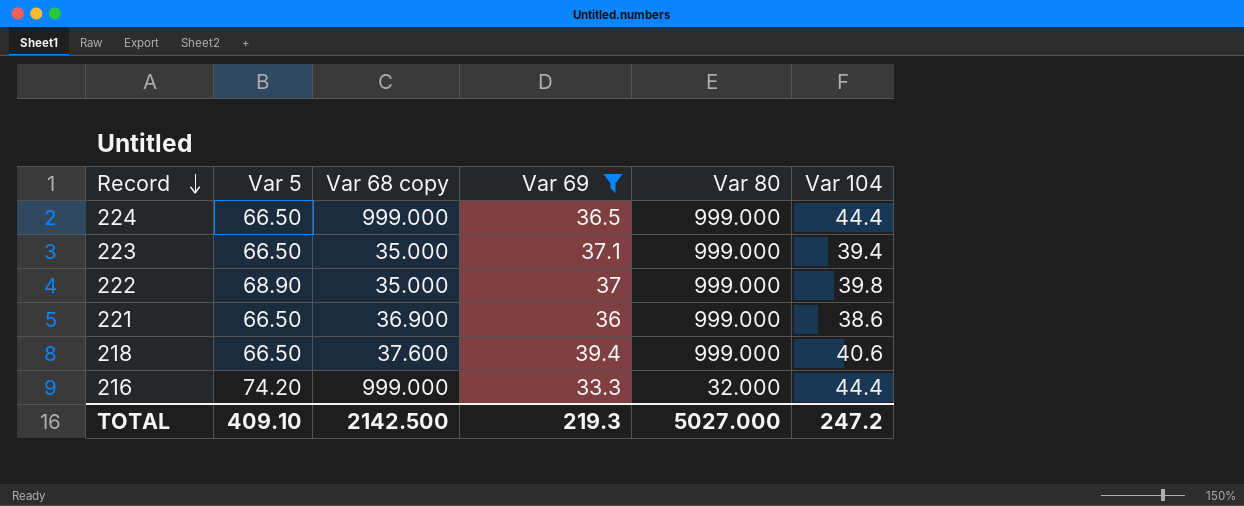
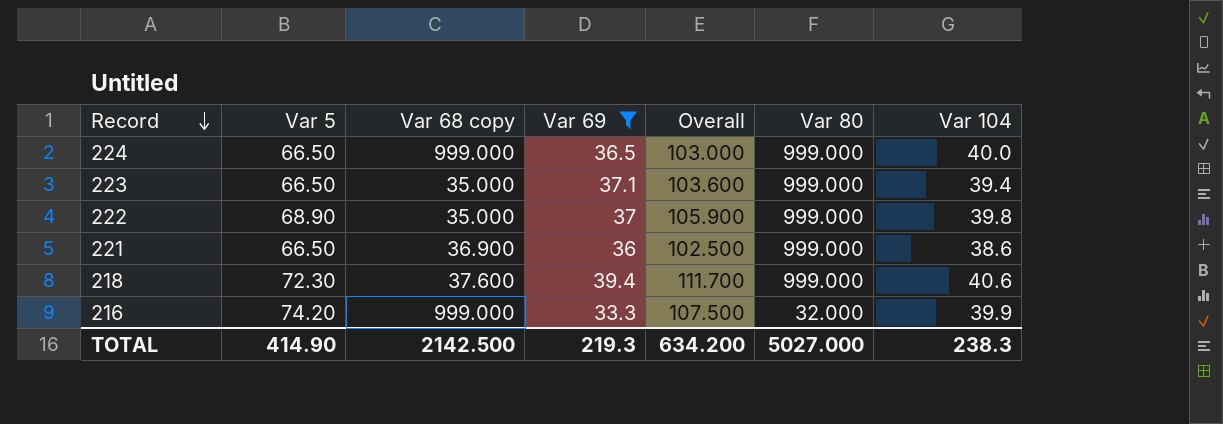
column Overall | formula: none -> [Var 5] + [Var 69]
224 | Var 104: 44.4 -> 40.0
218 | Var 5: 66.50 -> 72.30
216 | Var 104: 44.4 -> 39.9
TOTAL | Var 5: 409.10 -> 414.90
TOTAL | Var 104: 247.2 -> 238.3

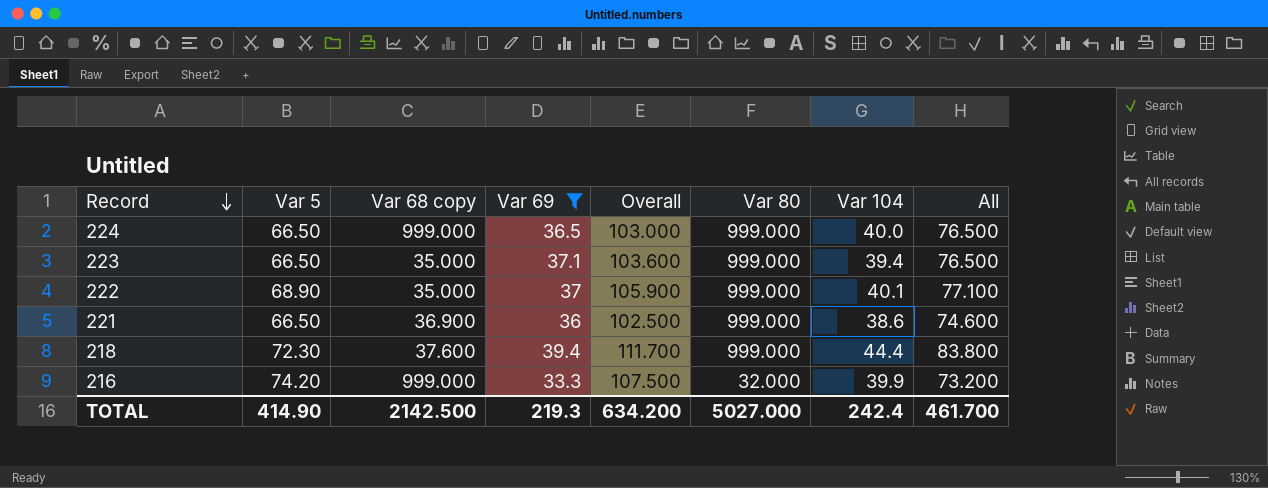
column All | formula: none -> [Var 69] + [Var 104]
222 | Var 104: 39.8 -> 40.1
218 | Var 104: 40.6 -> 44.4
TOTAL | Var 104: 238.3 -> 242.4

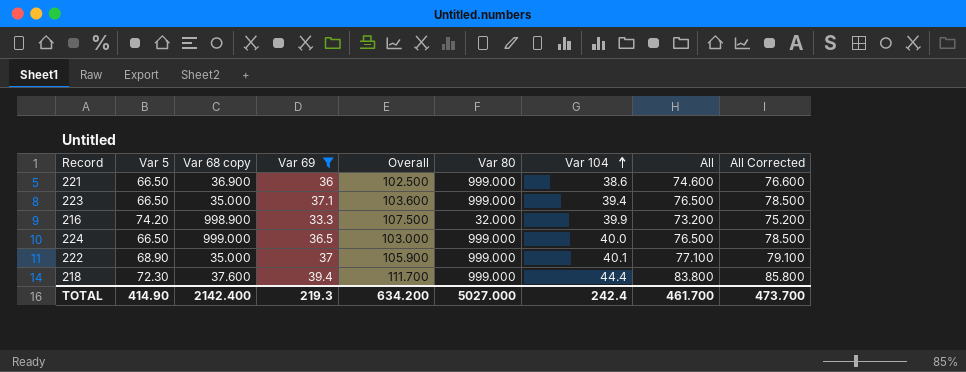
row order: Record descending -> Var 104 ascending
column All Corrected | formula: none -> [All] + 2
216 | Var 68 copy: 999.000 -> 998.900
TOTAL | Var 68 copy: 2142.500 -> 2142.400

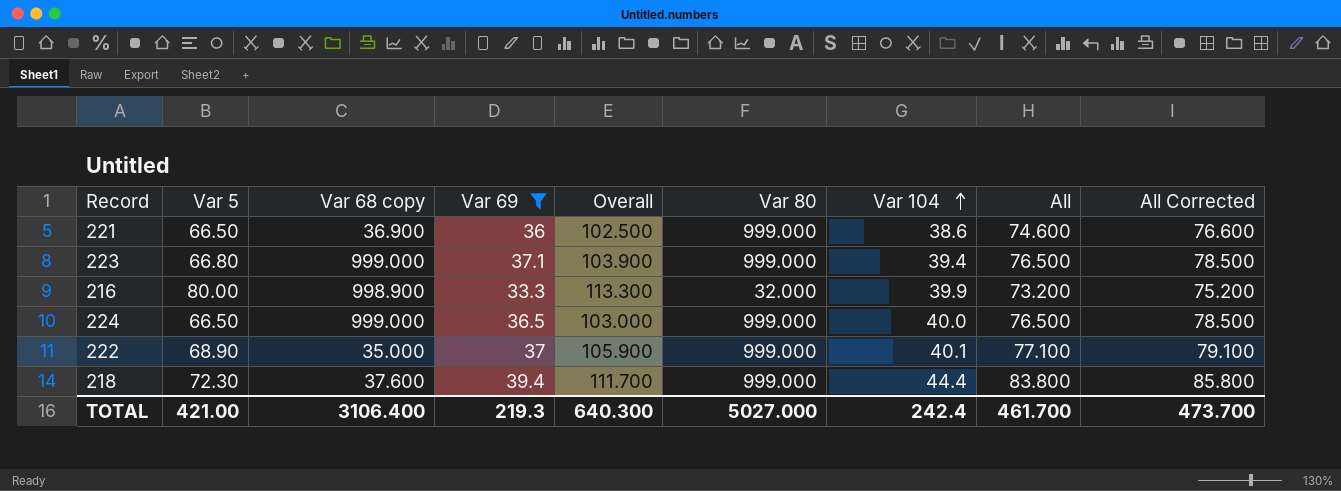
223 | Var 5: 66.50 -> 66.80
223 | Var 68 copy: 35.000 -> 999.000
223 | Overall: 103.600 -> 103.900
216 | Var 5: 74.20 -> 80.00
216 | Overall: 107.500 -> 113.300
TOTAL | Var 5: 414.90 -> 421.00
TOTAL | Var 68 copy: 2142.400 -> 3106.400
TOTAL | Overall: 634.200 -> 640.300

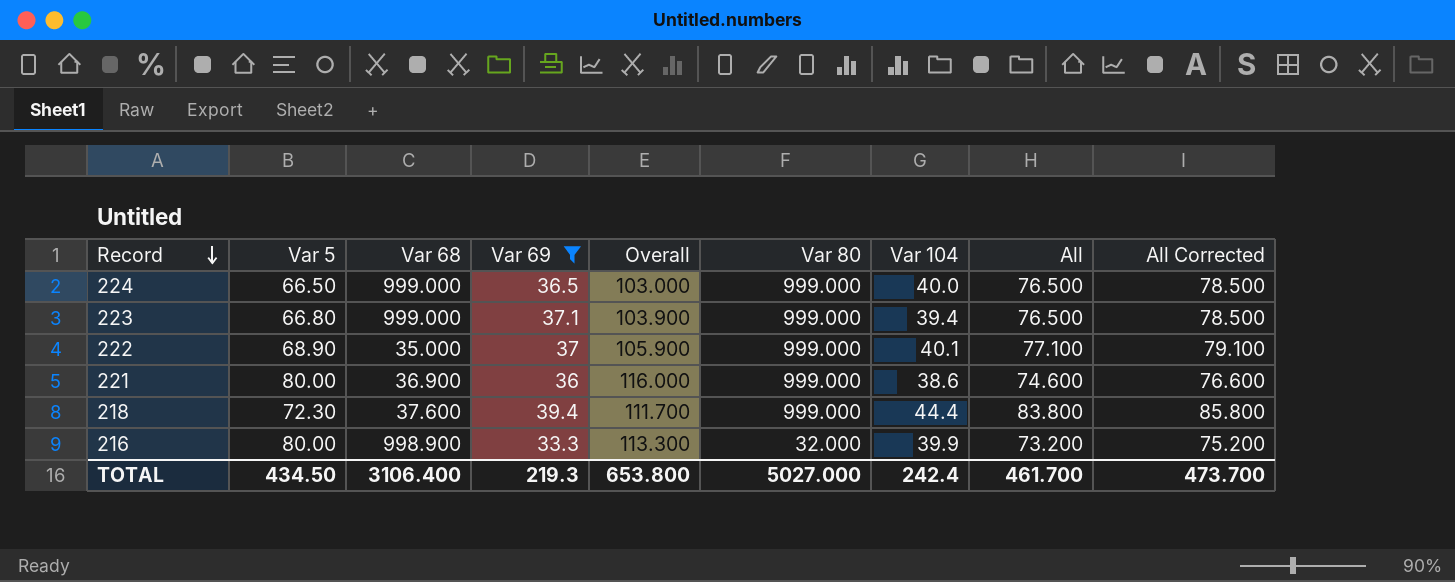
row order: Var 104 ascending -> Record descending
column name: Var 68 copy -> Var 68
221 | Var 5: 66.50 -> 80.00
221 | Overall: 102.500 -> 116.000
TOTAL | Var 5: 421.00 -> 434.50
TOTAL | Overall: 640.300 -> 653.800

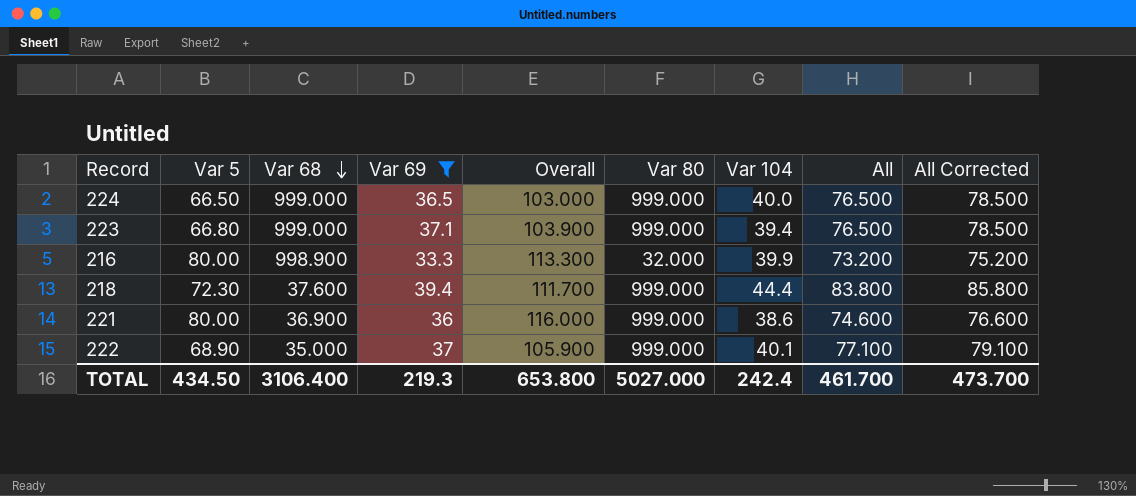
row order: Record descending -> Var 68 descending

